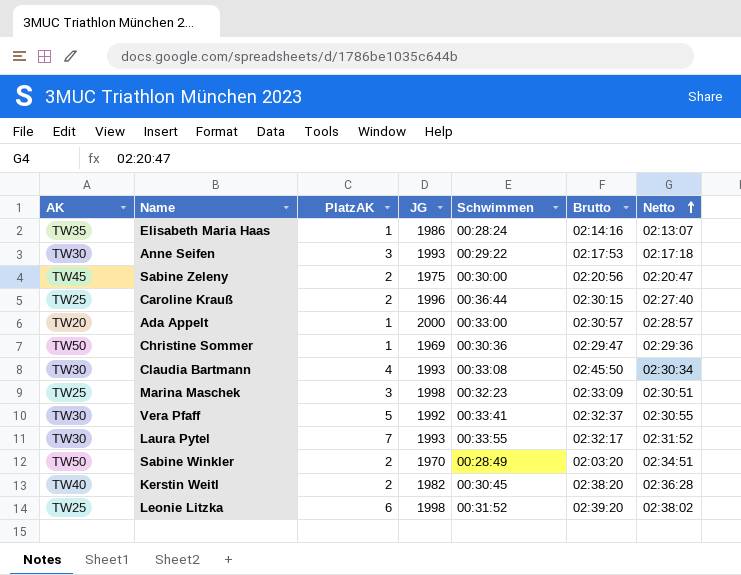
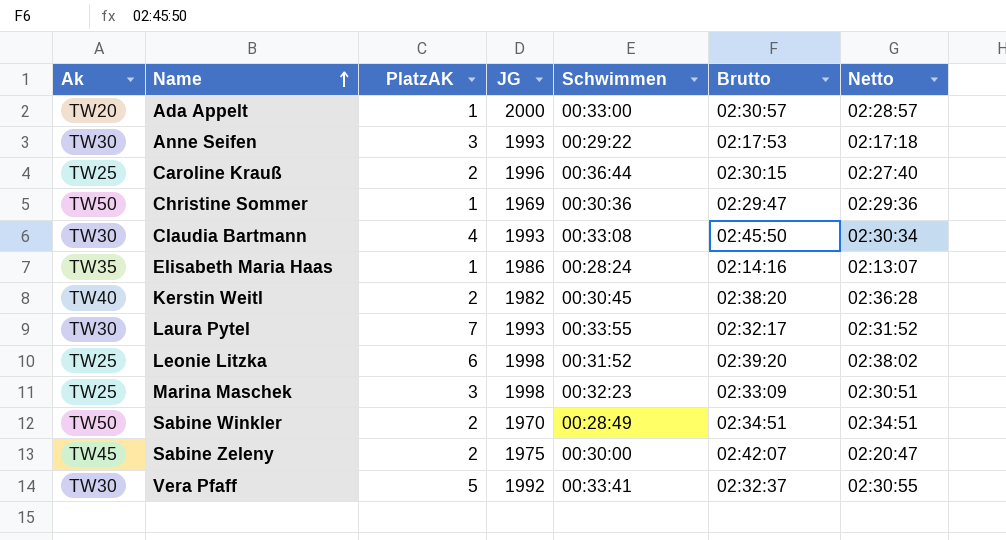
row order: Netto ascending -> Name ascending
column name: AK -> Ak
Sabine Winkler | Brutto: 02:03:20 -> 02:34:51
Sabine Zeleny | Brutto: 02:20:56 -> 02:42:07

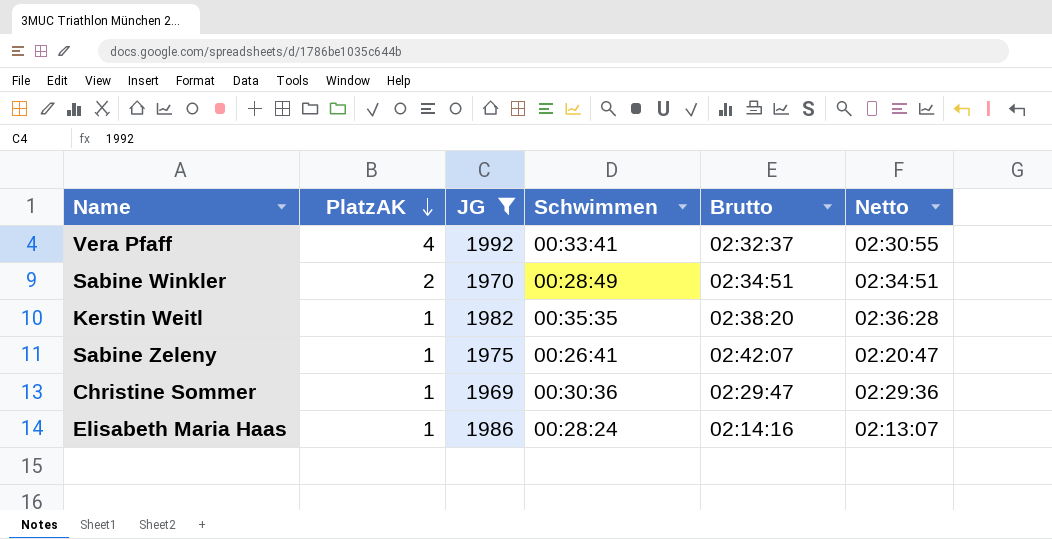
filter: none -> JG <= 1992
row order: Name ascending -> PlatzAK descending
column Ak | position: 1 -> none
Vera Pfaff | PlatzAK: 5 -> 4
Kerstin Weitl | PlatzAK: 2 -> 1
Kerstin Weitl | Schwimmen: 00:30:45 -> 00:35:35
Sabine Zeleny | PlatzAK: 2 -> 1
Sabine Zeleny | Schwimmen: 00:30:00 -> 00:26:41

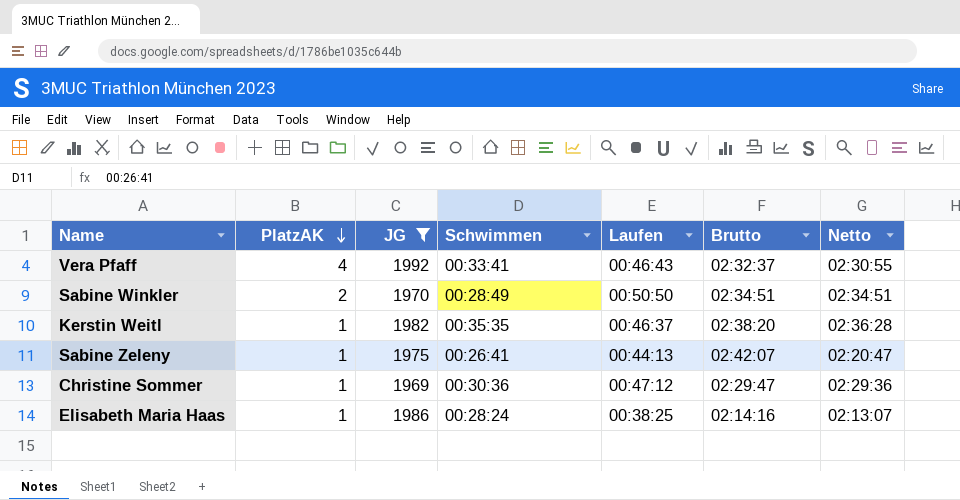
column Laufen | position: none -> 5

